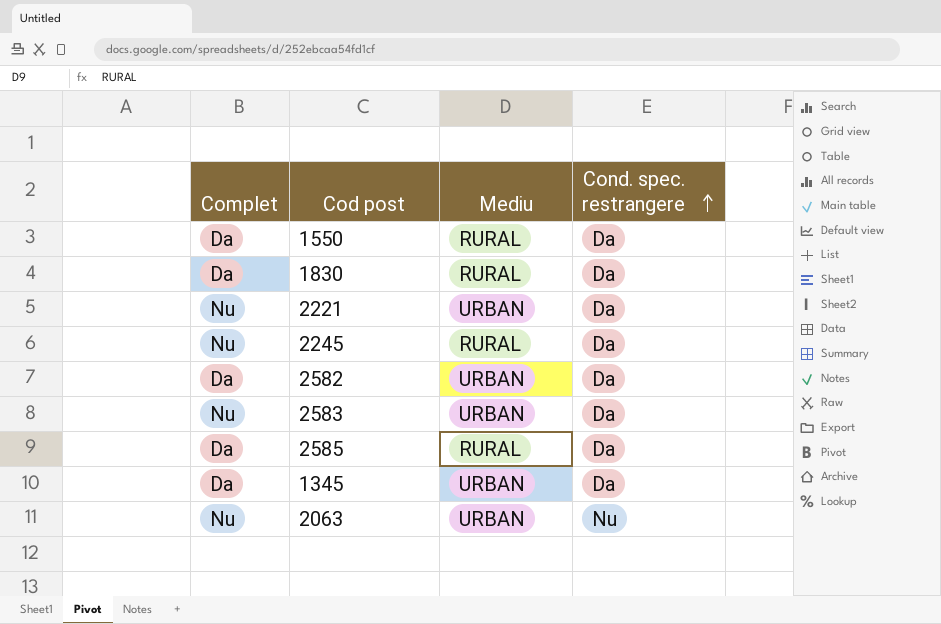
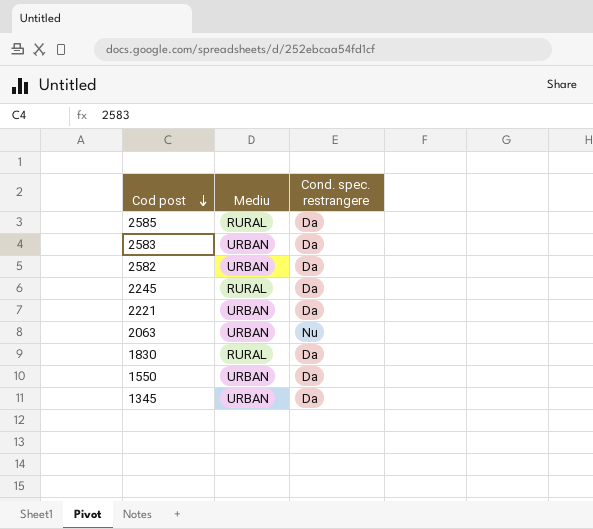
row order: Cond. spec. restrangere ascending -> Cod post descending
column Complet | position: 1 -> none
1550 | Mediu: RURAL -> URBAN

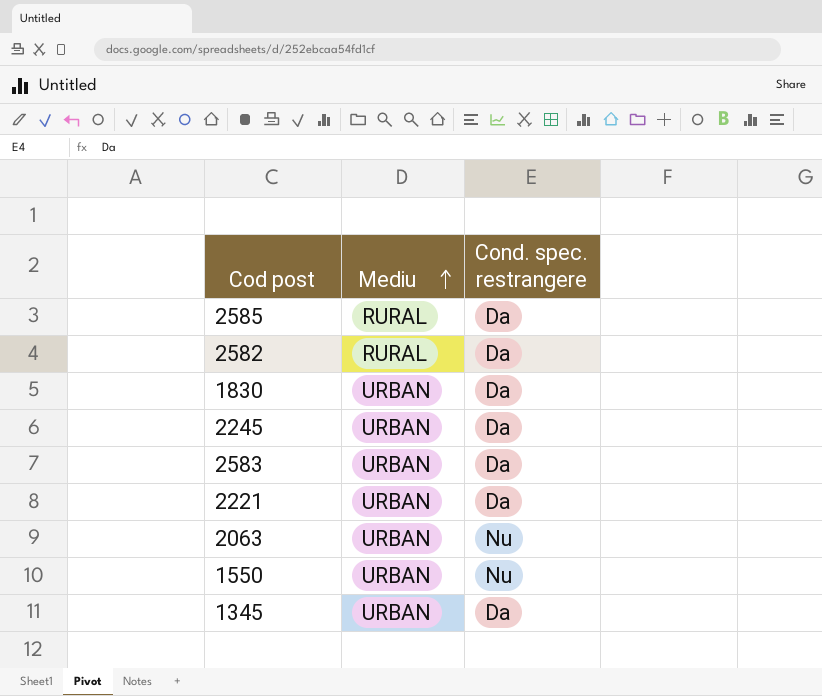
row order: Cod post descending -> Mediu ascending
2582 | Mediu: URBAN -> RURAL
1830 | Mediu: RURAL -> URBAN
2245 | Mediu: RURAL -> URBAN
1550 | Cond. spec. restrangere: Da -> Nu

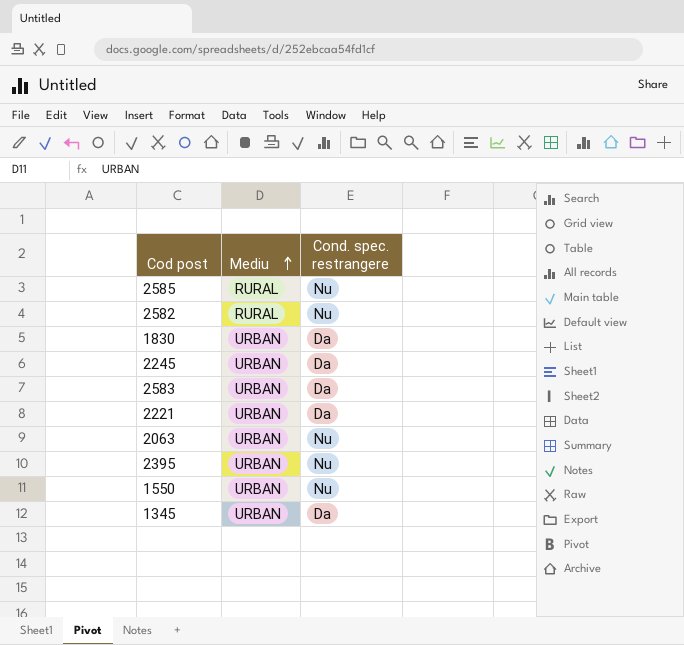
2585 | Cond. spec. restrangere: Da -> Nu
2582 | Cond. spec. restrangere: Da -> Nu
row 2395: none -> URBAN | Nu

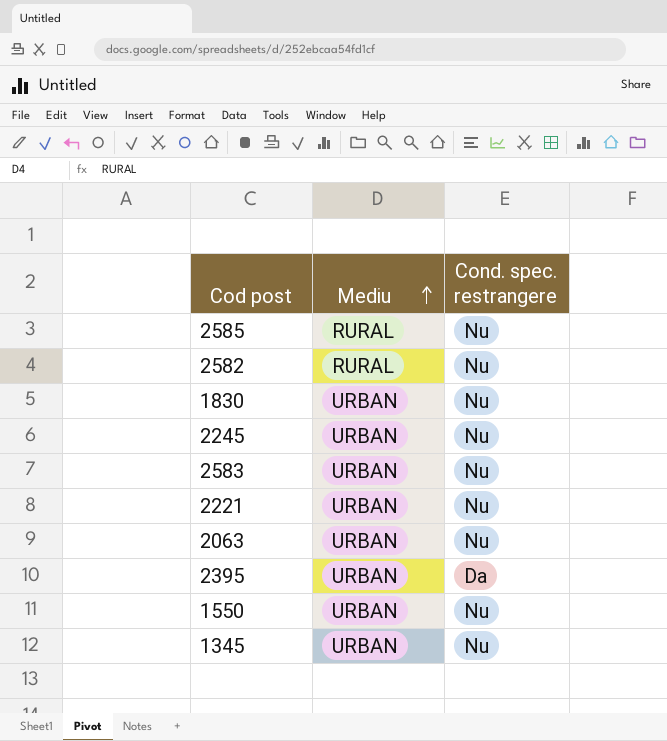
1830 | Cond. spec. restrangere: Da -> Nu
2245 | Cond. spec. restrangere: Da -> Nu
2583 | Cond. spec. restrangere: Da -> Nu
2221 | Cond. spec. restrangere: Da -> Nu
2395 | Cond. spec. restrangere: Nu -> Da
1345 | Cond. spec. restrangere: Da -> Nu

